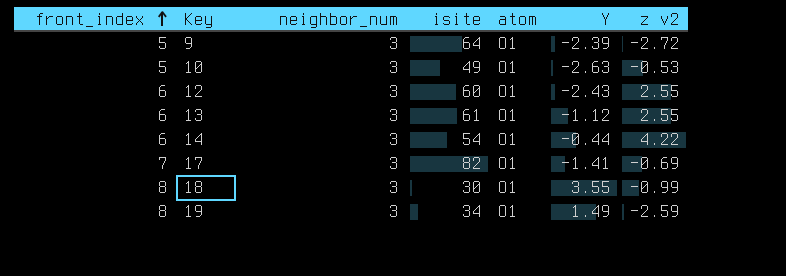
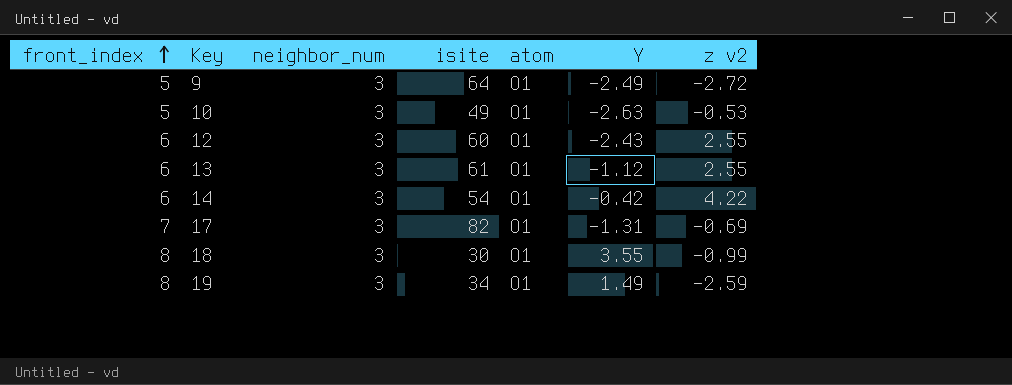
9 | Y: -2.39 -> -2.49
14 | Y: -0.44 -> -0.42
17 | Y: -1.41 -> -1.31

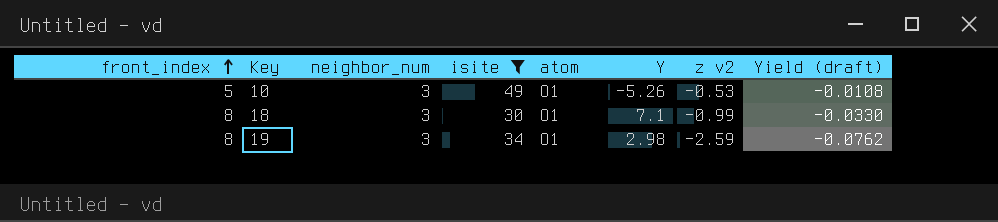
filter: none -> isite <= 49
column Yield (draft) | formula: none -> [z v2] / [isite]
10 | Y: -2.63 -> -5.26
18 | Y: 3.55 -> 7.1
19 | Y: 1.49 -> 2.98

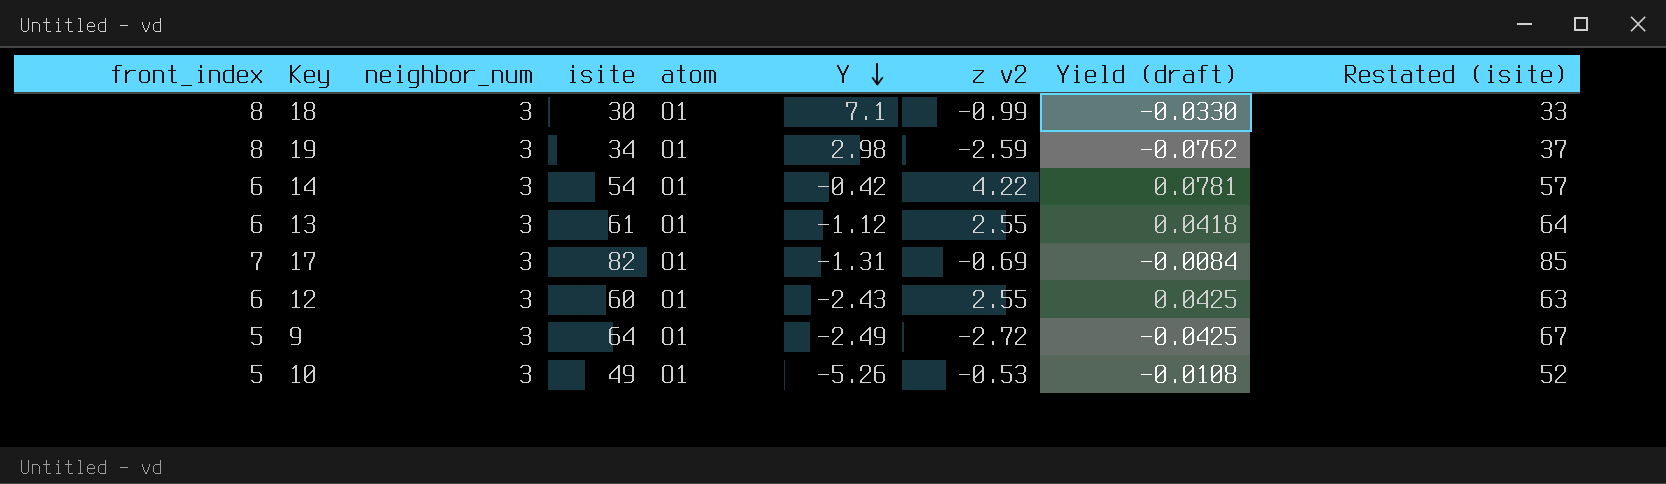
filter: isite <= 49 -> none
row order: front_index ascending -> Y descending
column Restated (isite) | formula: none -> [isite] + 3

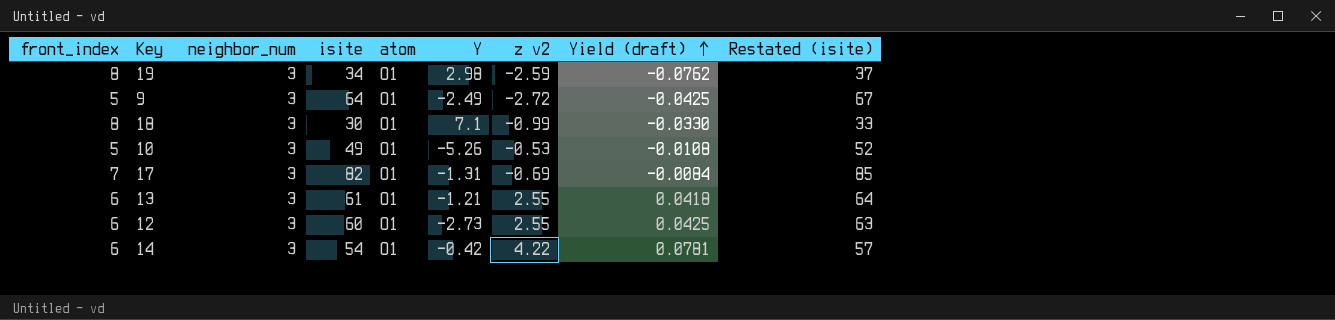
row order: Y descending -> Yield (draft) ascending
13 | Y: -1.12 -> -1.21
12 | Y: -2.43 -> -2.73

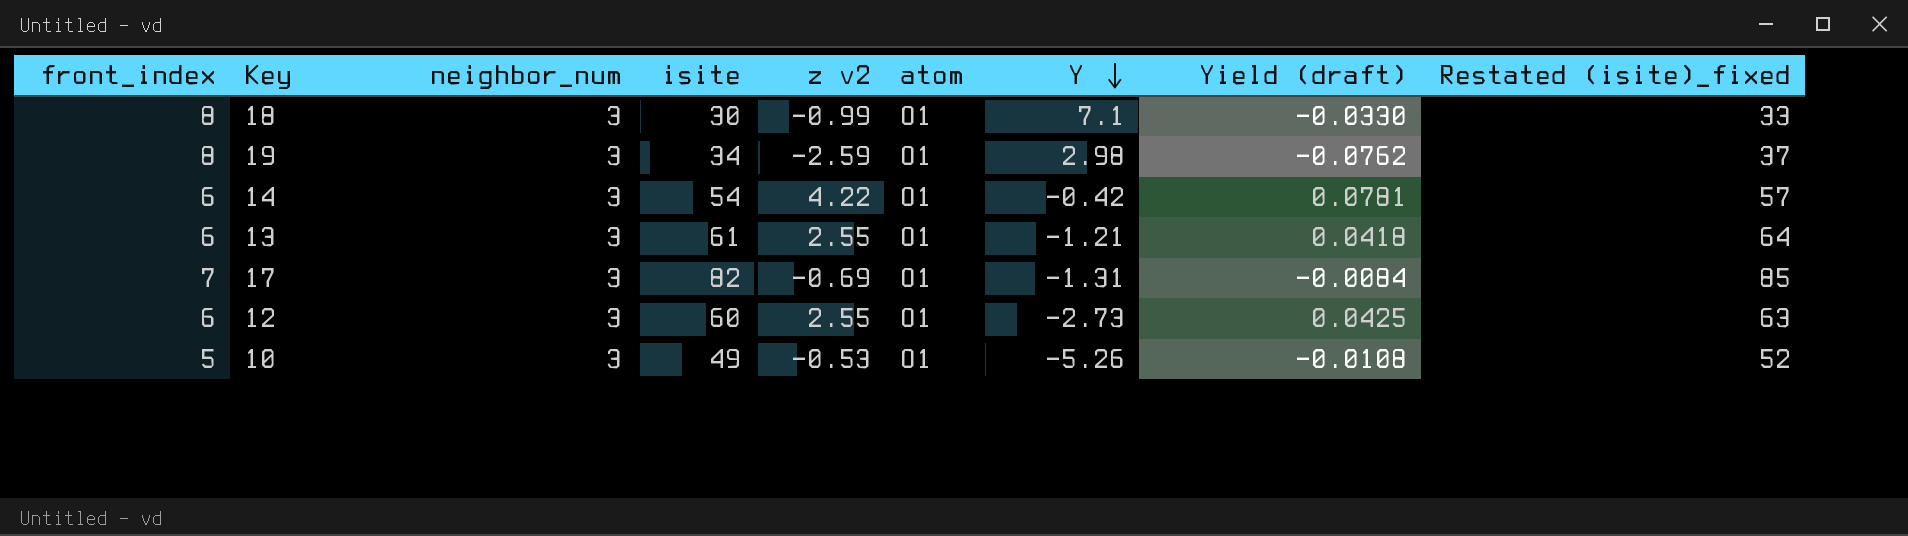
row order: Yield (draft) ascending -> Y descending
column z v2 | position: 7 -> 5
column name: Restated (isite) -> Restated (isite)_fixed
row 9: 5 | 3 | 64 | O1 | -2.49 | -2.72 | -0.0425 | 67 -> none

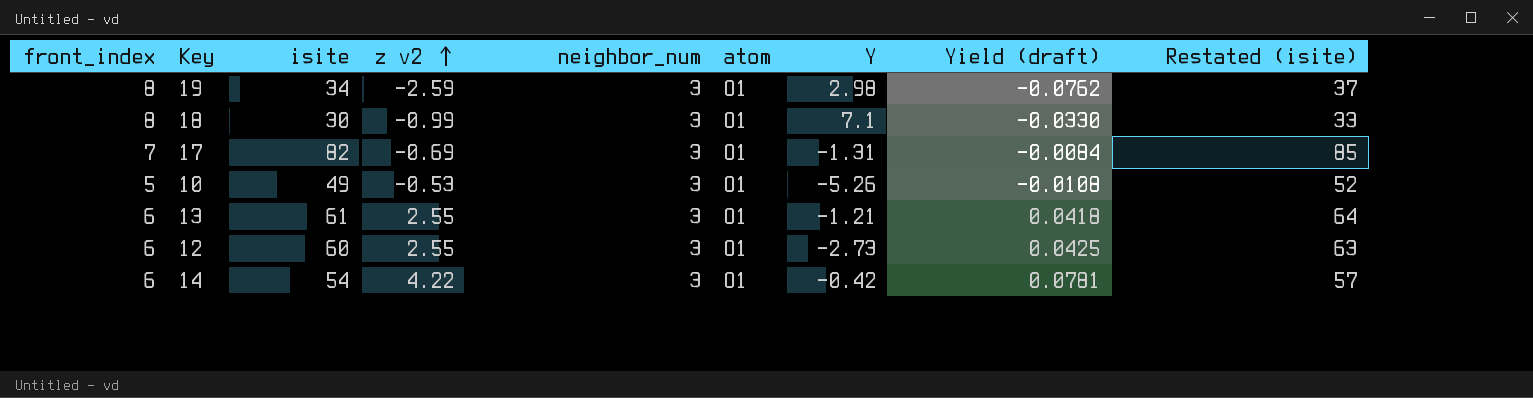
row order: Y descending -> z v2 ascending
column neighbor_num | position: 3 -> 5
column name: Restated (isite)_fixed -> Restated (isite)

